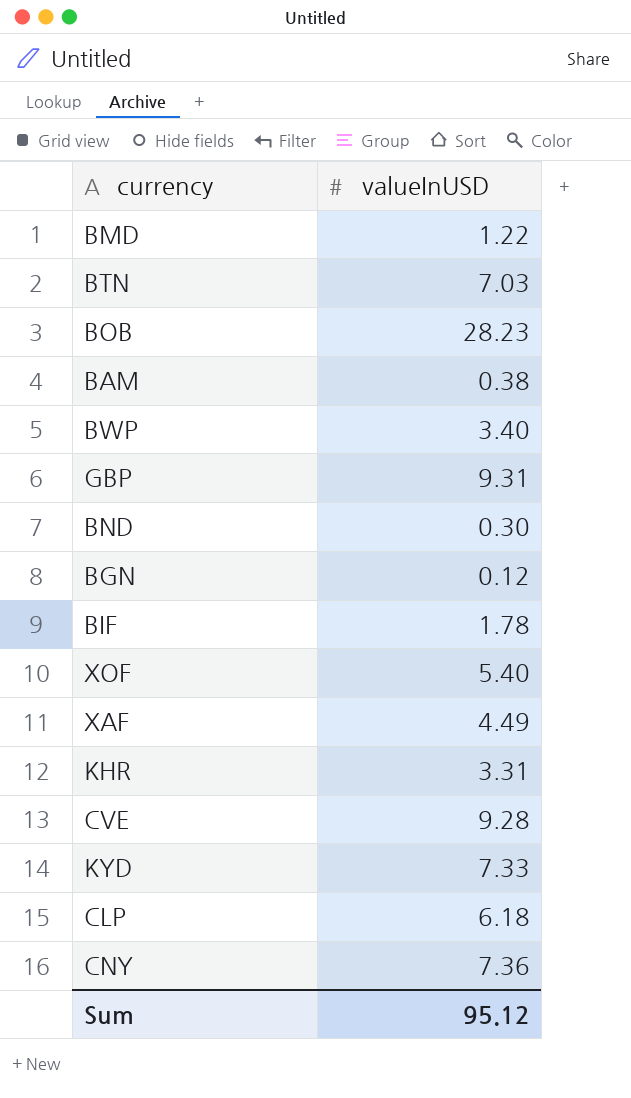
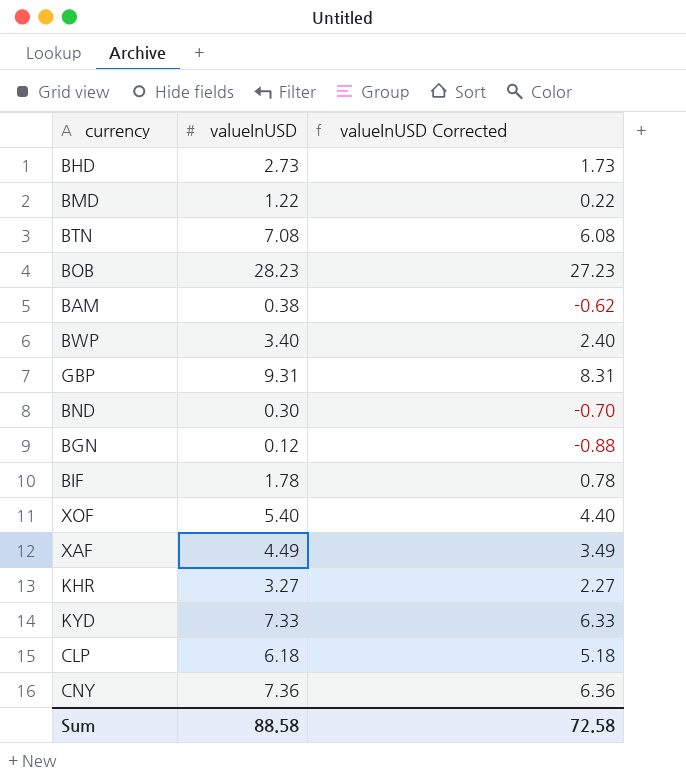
column valueInUSD Corrected | formula: none -> [valueInUSD] - 1
row CVE: 9.28 -> none
row BHD: none -> 2.73 | 1.73
BTN | valueInUSD: 7.03 -> 7.08
KHR | valueInUSD: 3.31 -> 3.27
Sum | valueInUSD: 95.12 -> 88.58

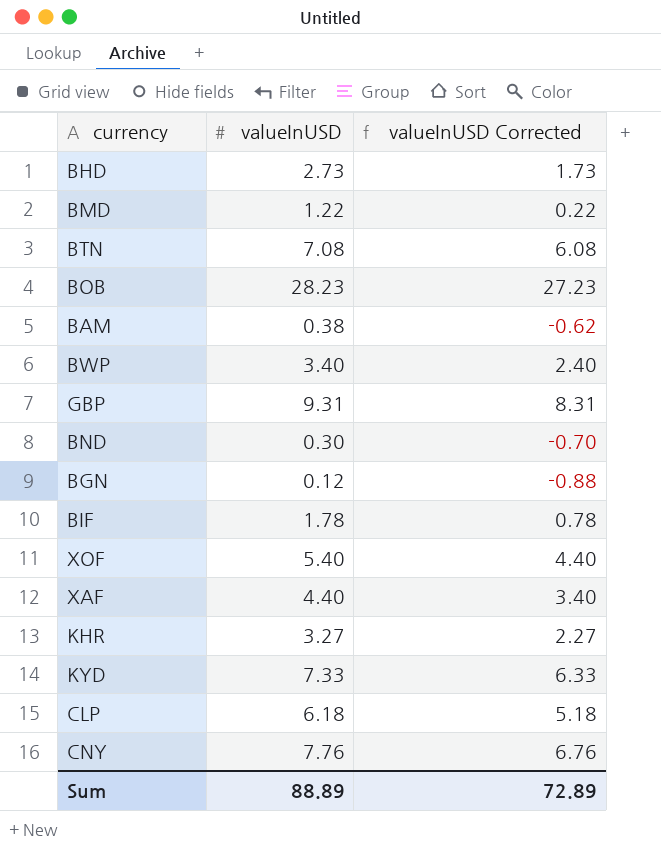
XAF | valueInUSD: 4.49 -> 4.40
XAF | valueInUSD Corrected: 3.49 -> 3.40
CNY | valueInUSD: 7.36 -> 7.76
CNY | valueInUSD Corrected: 6.36 -> 6.76
Sum | valueInUSD: 88.58 -> 88.89
Sum | valueInUSD Corrected: 72.58 -> 72.89

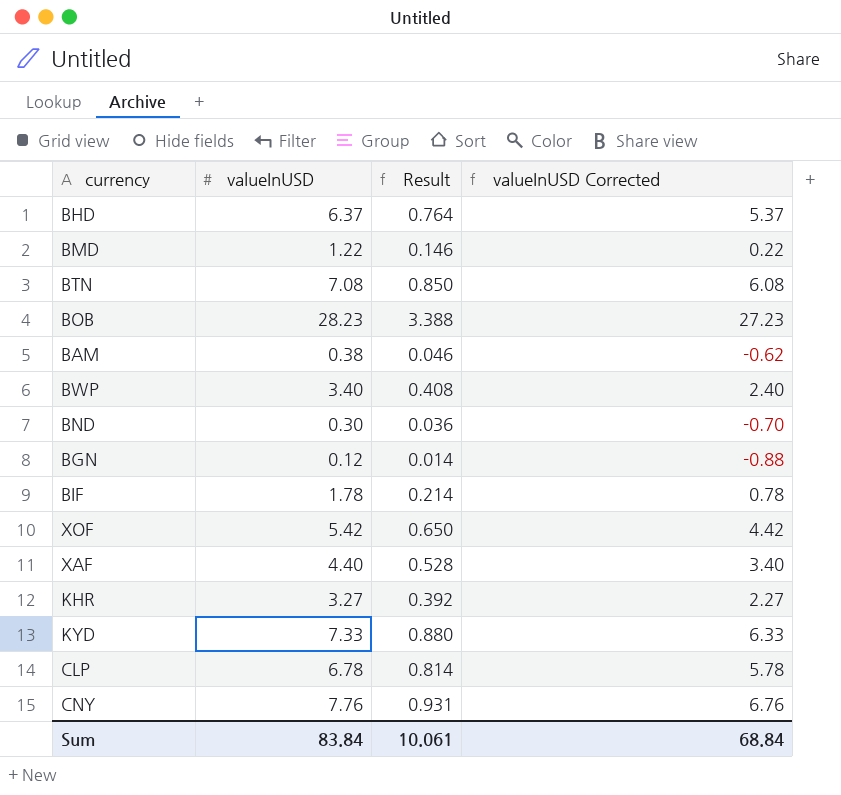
column Result | formula: none -> [valueInUSD] * 0.12
row GBP: 9.31 | 8.31 -> none
BHD | valueInUSD: 2.73 -> 6.37
BHD | valueInUSD Corrected: 1.73 -> 5.37
XOF | valueInUSD: 5.40 -> 5.42
XOF | valueInUSD Corrected: 4.40 -> 4.42
CLP | valueInUSD: 6.18 -> 6.78
CLP | valueInUSD Corrected: 5.18 -> 5.78
Sum | valueInUSD: 88.89 -> 83.84
Sum | valueInUSD Corrected: 72.89 -> 68.84

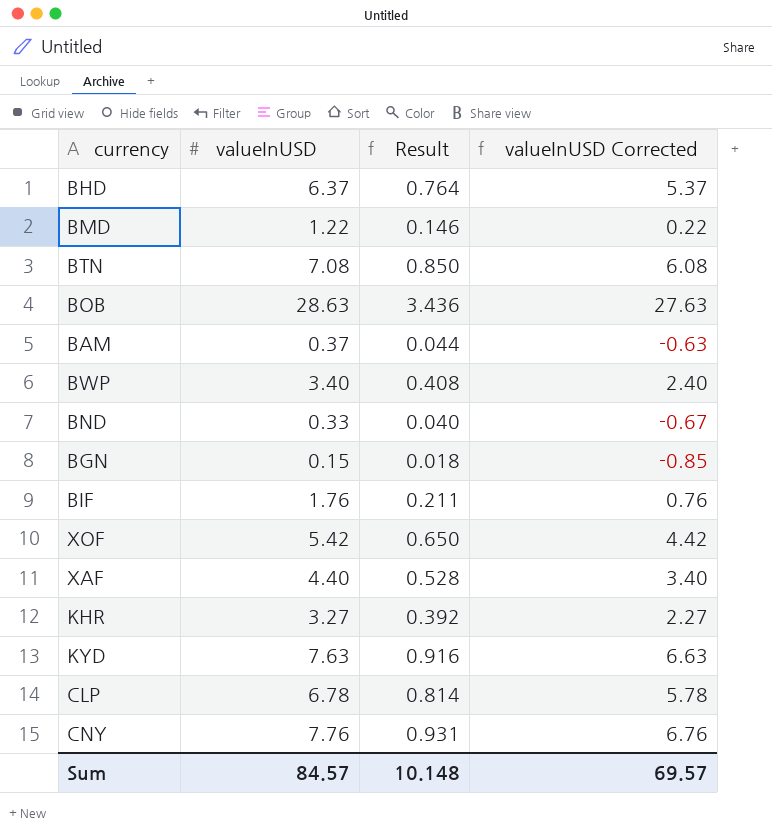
BOB | valueInUSD: 28.23 -> 28.63
BOB | Result: 3.388 -> 3.436
BOB | valueInUSD Corrected: 27.23 -> 27.63
BAM | valueInUSD: 0.38 -> 0.37
BAM | Result: 0.046 -> 0.044
BAM | valueInUSD Corrected: -0.62 -> -0.63
BND | valueInUSD: 0.30 -> 0.33
BND | Result: 0.036 -> 0.040
BND | valueInUSD Corrected: -0.70 -> -0.67
BGN | valueInUSD: 0.12 -> 0.15
BGN | Result: 0.014 -> 0.018
BGN | valueInUSD Corrected: -0.88 -> -0.85
BIF | valueInUSD: 1.78 -> 1.76
BIF | Result: 0.214 -> 0.211
BIF | valueInUSD Corrected: 0.78 -> 0.76
KYD | valueInUSD: 7.33 -> 7.63
KYD | Result: 0.880 -> 0.916
KYD | valueInUSD Corrected: 6.33 -> 6.63
Sum | valueInUSD: 83.84 -> 84.57
Sum | Result: 10.061 -> 10.148
Sum | valueInUSD Corrected: 68.84 -> 69.57

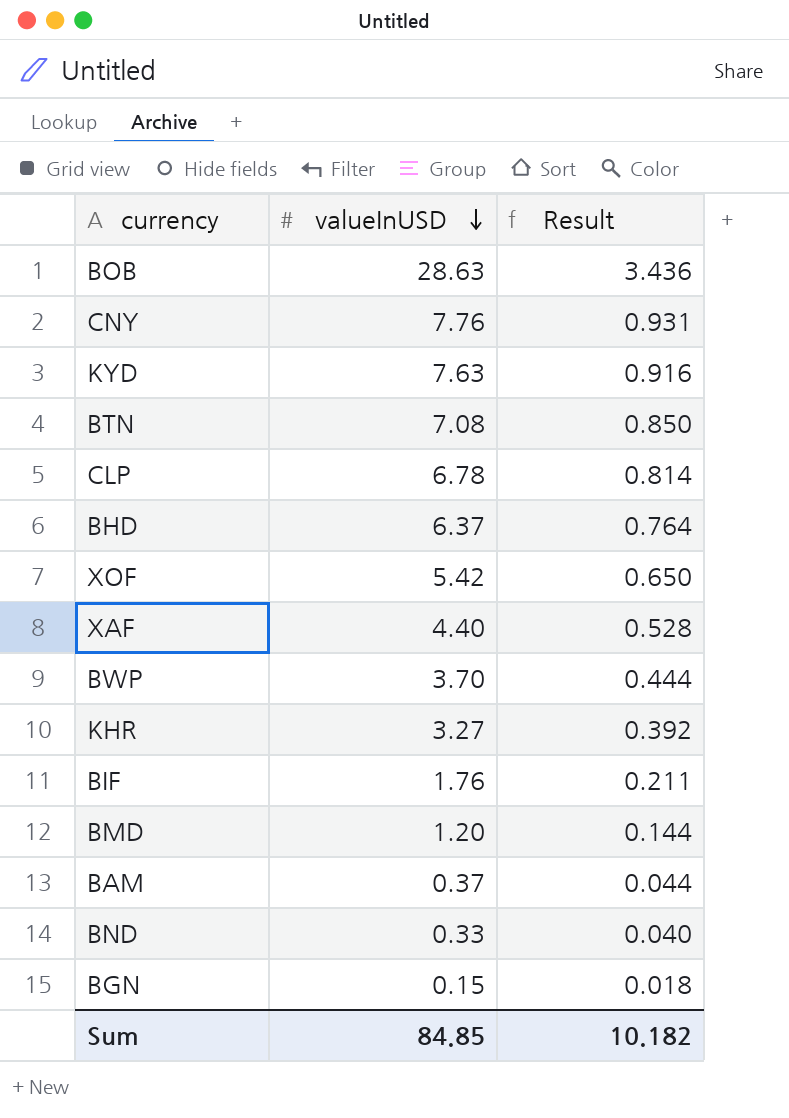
row order: none -> valueInUSD descending
column valueInUSD Corrected | formula: [valueInUSD] - 1 -> none
BWP | valueInUSD: 3.40 -> 3.70
BWP | Result: 0.408 -> 0.444
BMD | valueInUSD: 1.22 -> 1.20
BMD | Result: 0.146 -> 0.144
Sum | valueInUSD: 84.57 -> 84.85
Sum | Result: 10.148 -> 10.182

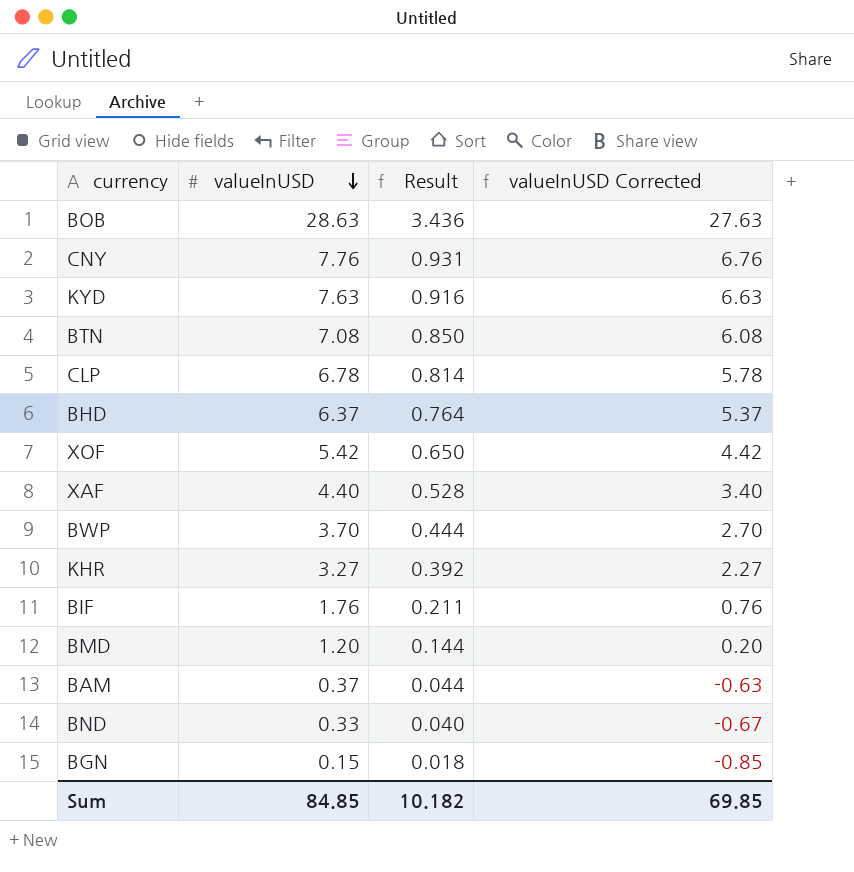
column valueInUSD Corrected | formula: none -> [valueInUSD] - 1

